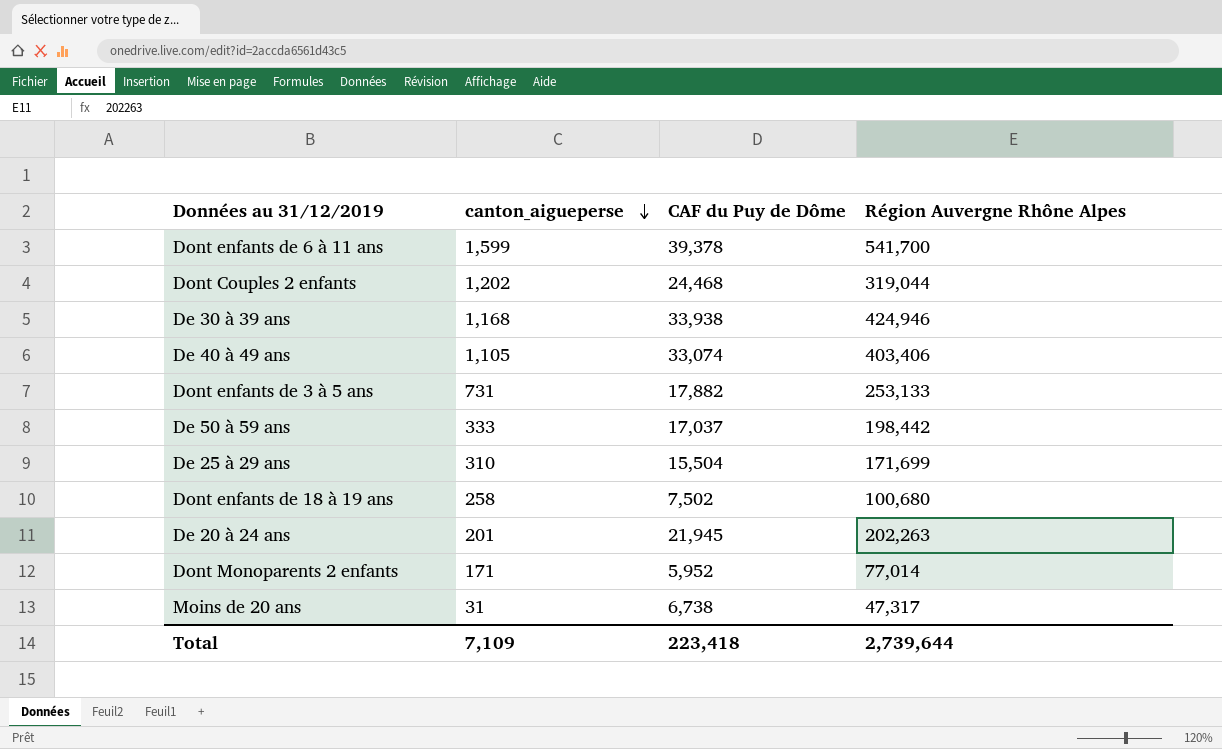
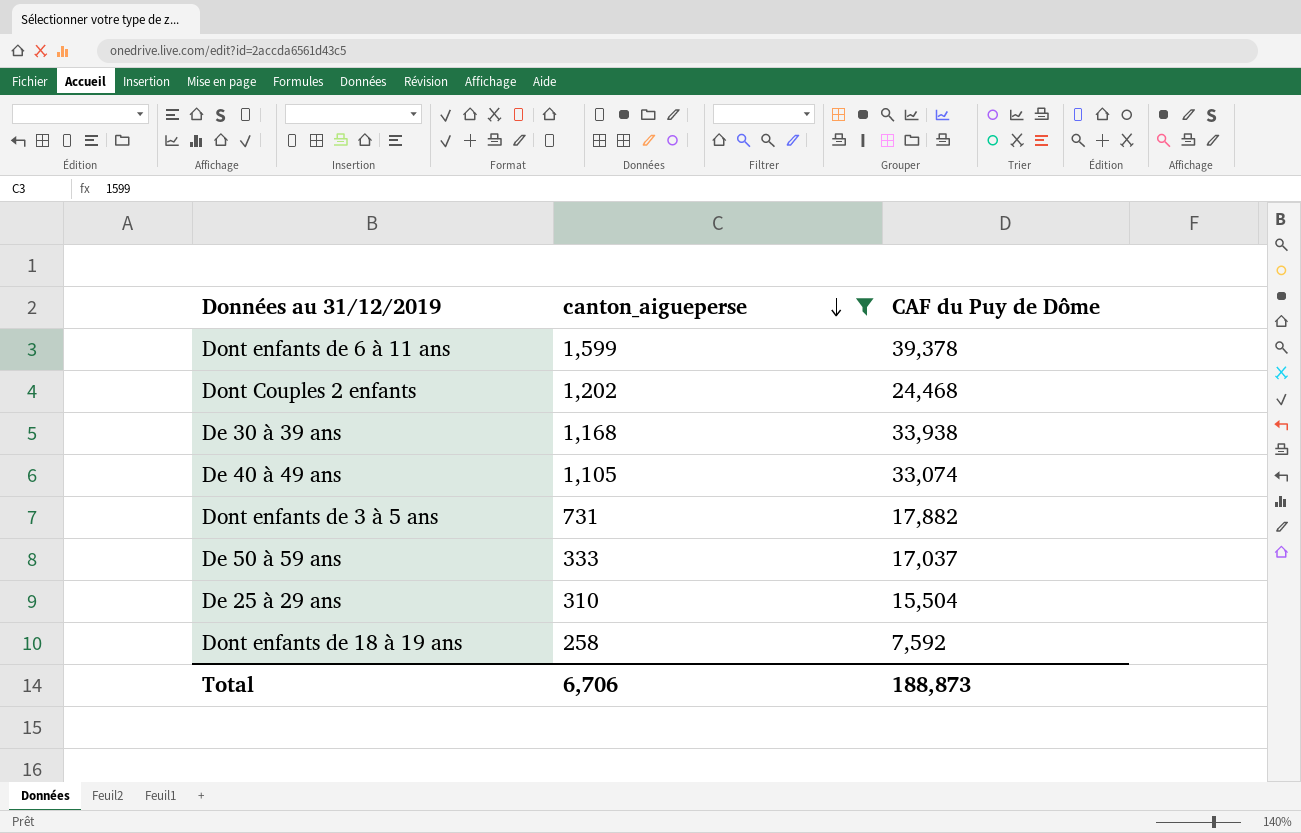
filter: none -> canton_aigueperse >= 258
column Région Auvergne Rhône Alpes | position: 4 -> none
Dont enfants de 18 à 19 ans | CAF du Puy de Dôme: 7,502 -> 7,592
Total | canton_aigueperse: 7,109 -> 6,706
Total | CAF du Puy de Dôme: 223,418 -> 188,873

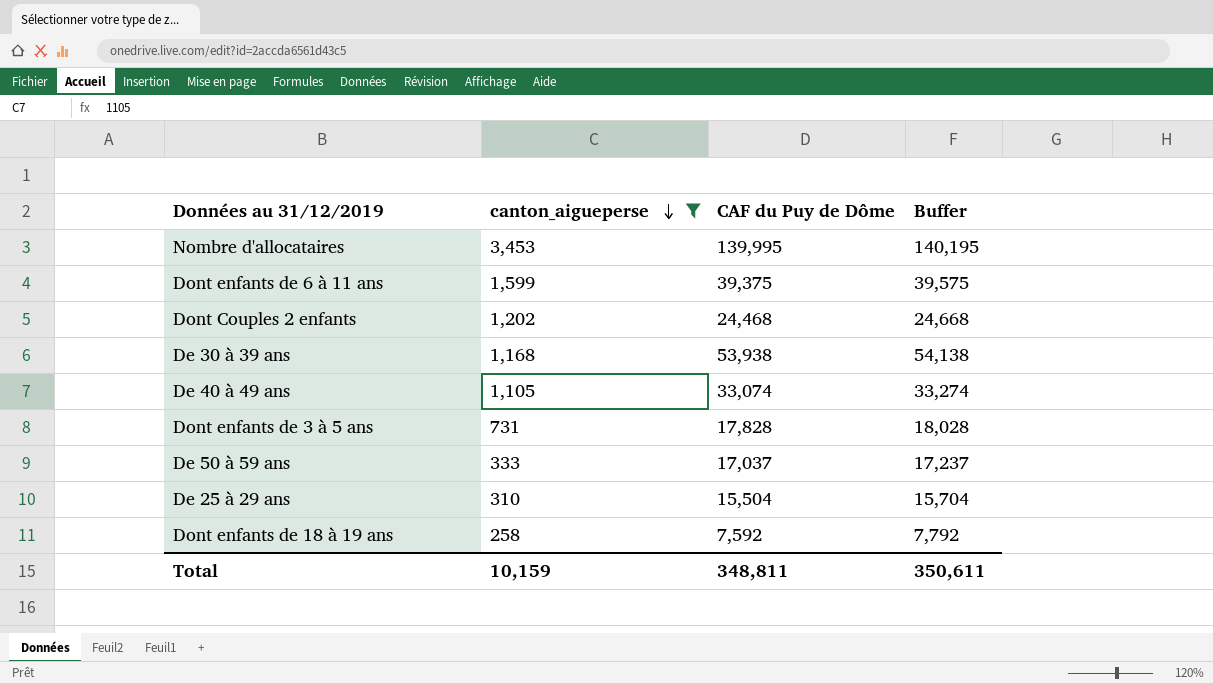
column Buffer | formula: none -> [CAF du Puy de Dôme] + 200
row Nombre d'allocataires: none -> 3,453 | 139,995 | 140,195
Dont enfants de 6 à 11 ans | CAF du Puy de Dôme: 39,378 -> 39,375
De 30 à 39 ans | CAF du Puy de Dôme: 33,938 -> 53,938
Dont enfants de 3 à 5 ans | CAF du Puy de Dôme: 17,882 -> 17,828
Total | canton_aigueperse: 6,706 -> 10,159
Total | CAF du Puy de Dôme: 188,873 -> 348,811

